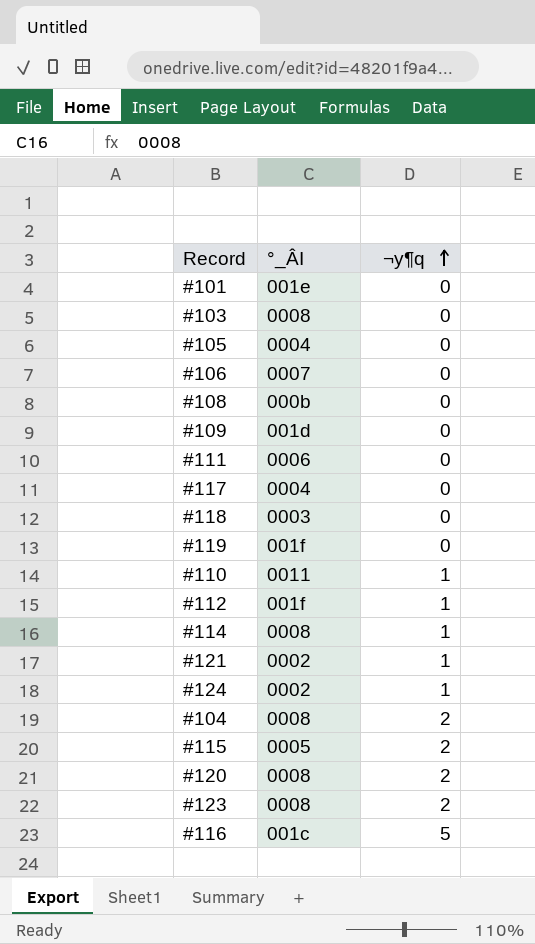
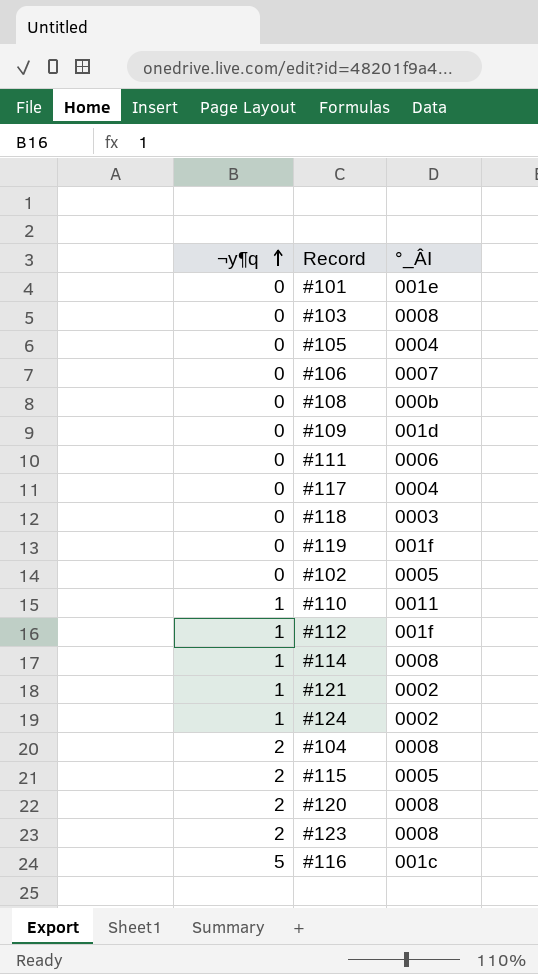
column ¬y¶q | position: 3 -> 1
row #102: none -> 0 | 0005

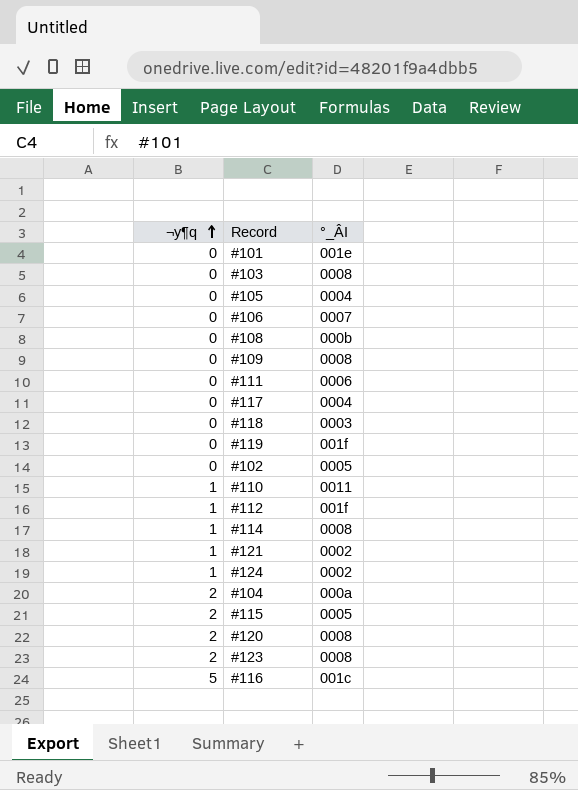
#109 | °_ÂI: 001d -> 0008
#104 | °_ÂI: 0008 -> 000a

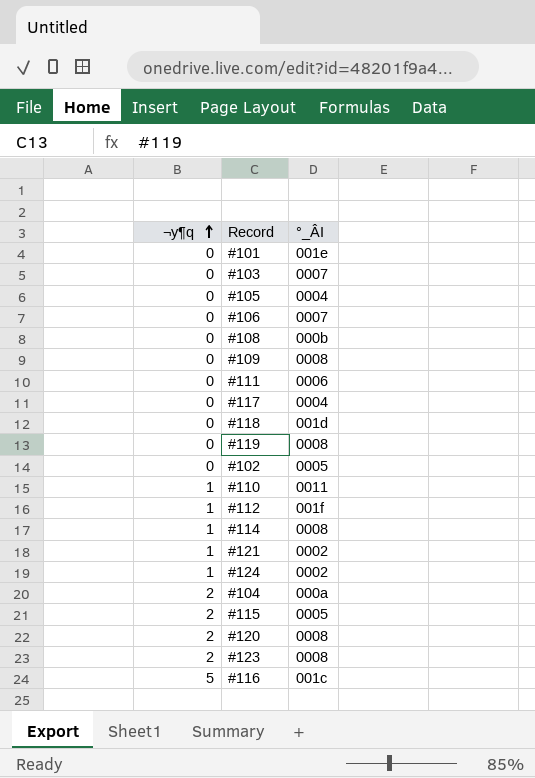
#103 | °_ÂI: 0008 -> 0007
#118 | °_ÂI: 0003 -> 001d
#119 | °_ÂI: 001f -> 0008

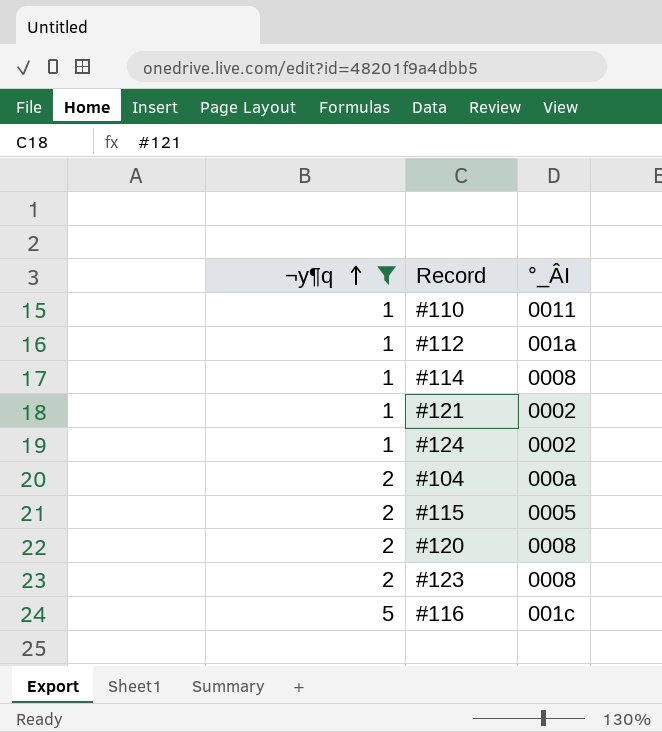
filter: none -> ¬y¶q != 0
#112 | °_ÂI: 001f -> 001a

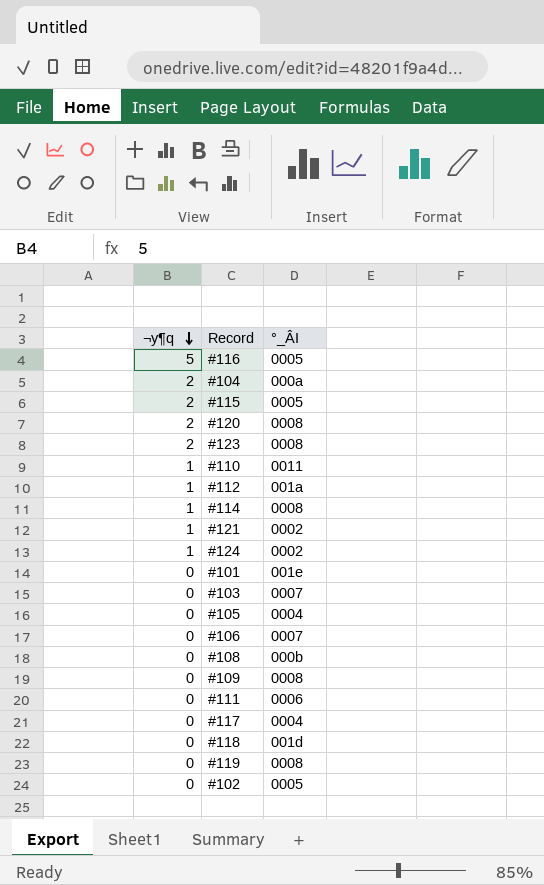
filter: ¬y¶q != 0 -> none
row order: ¬y¶q ascending -> ¬y¶q descending
#116 | °_ÂI: 001c -> 0005

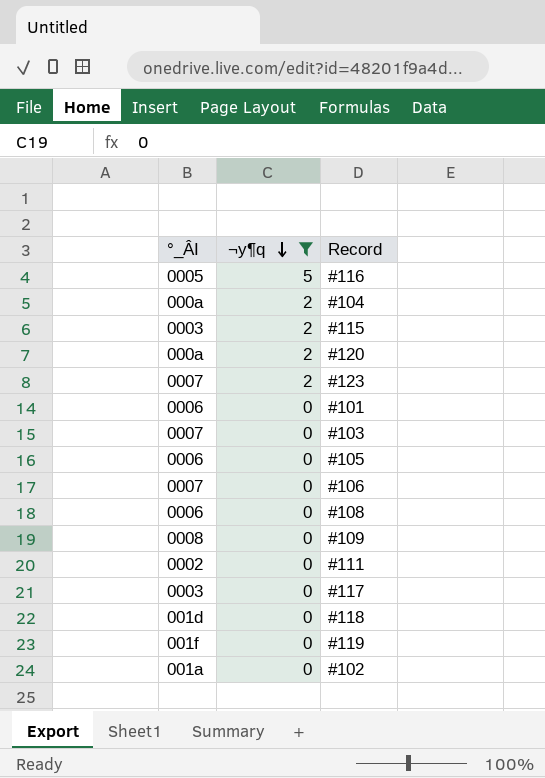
filter: none -> ¬y¶q != 1
column °_ÂI | position: 3 -> 1
#115 | °_ÂI: 0005 -> 0003
#120 | °_ÂI: 0008 -> 000a
#123 | °_ÂI: 0008 -> 0007
#101 | °_ÂI: 001e -> 0006
#105 | °_ÂI: 0004 -> 0006
#108 | °_ÂI: 000b -> 0006
#111 | °_ÂI: 0006 -> 0002
#117 | °_ÂI: 0004 -> 0003
#119 | °_ÂI: 0008 -> 001f
#102 | °_ÂI: 0005 -> 001a

